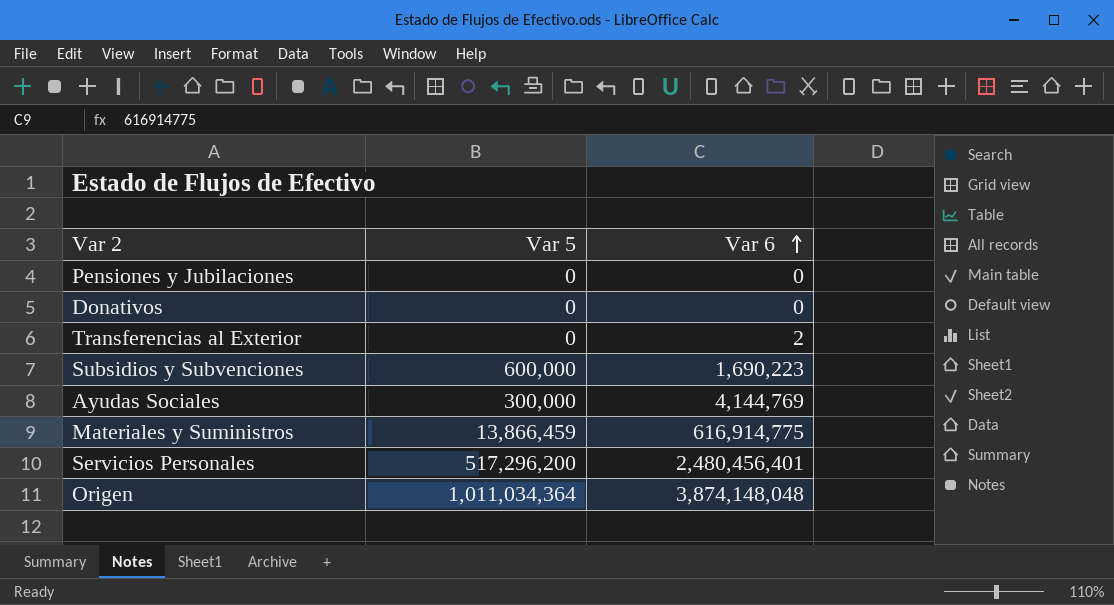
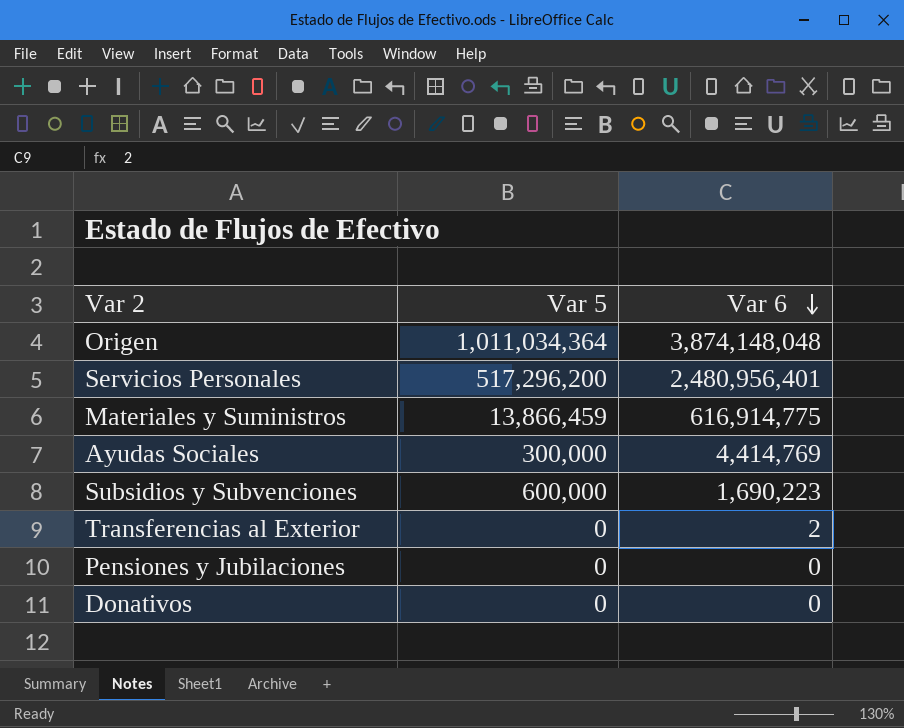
row order: Var 6 ascending -> Var 6 descending
Servicios Personales | Var 6: 2,480,456,401 -> 2,480,956,401
Ayudas Sociales | Var 6: 4,144,769 -> 4,414,769

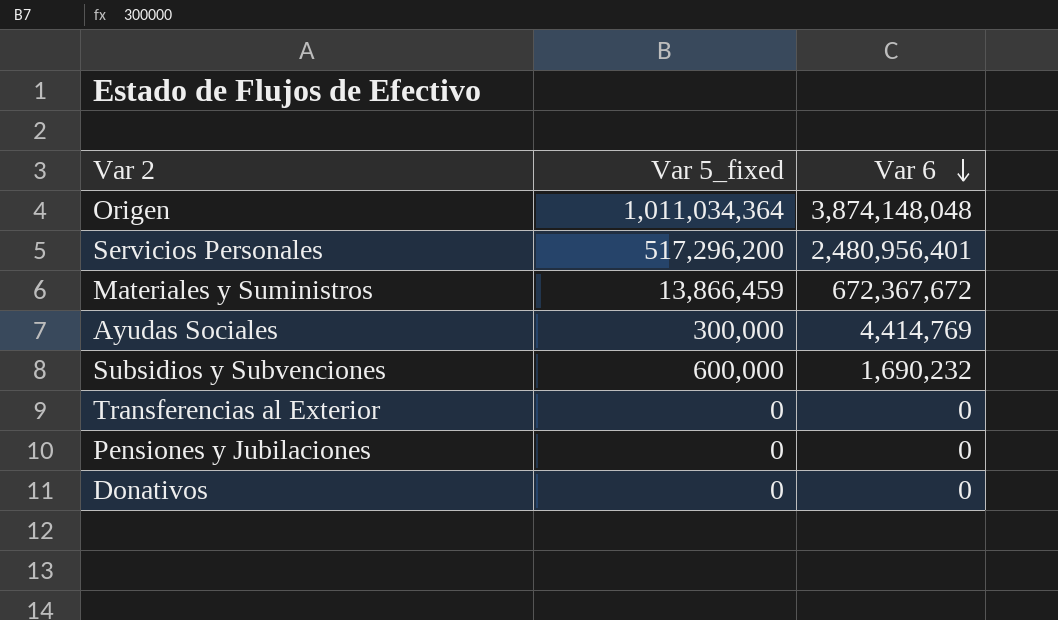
column name: Var 5 -> Var 5_fixed
Materiales y Suministros | Var 6: 616,914,775 -> 672,367,672
Subsidios y Subvenciones | Var 6: 1,690,223 -> 1,690,232
Transferencias al Exterior | Var 6: 2 -> 0

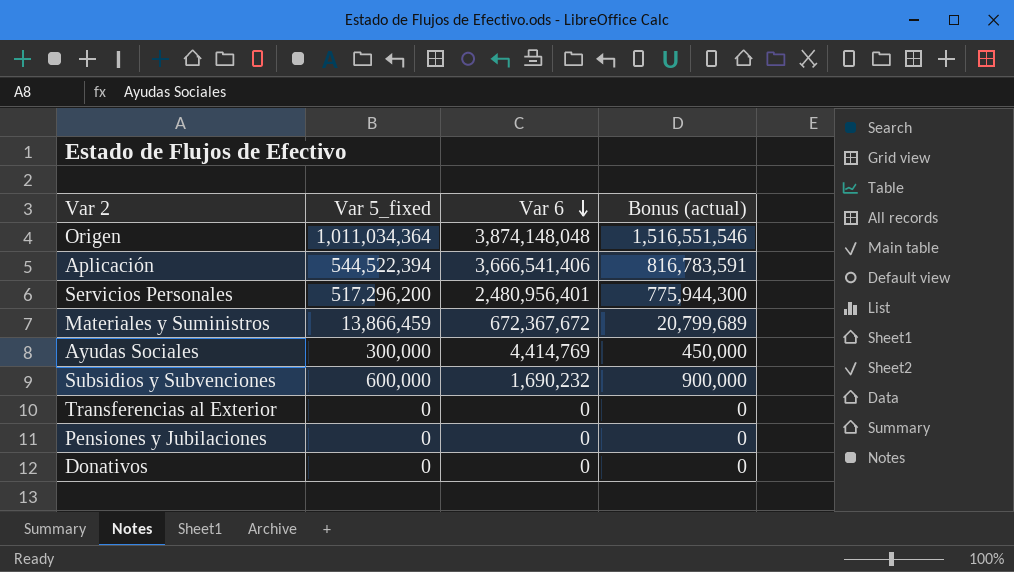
column Bonus (actual) | formula: none -> [Var 5_fixed] * 1.5
row Aplicación: none -> 544,522,394 | 3,666,541,406 | 816,783,591

